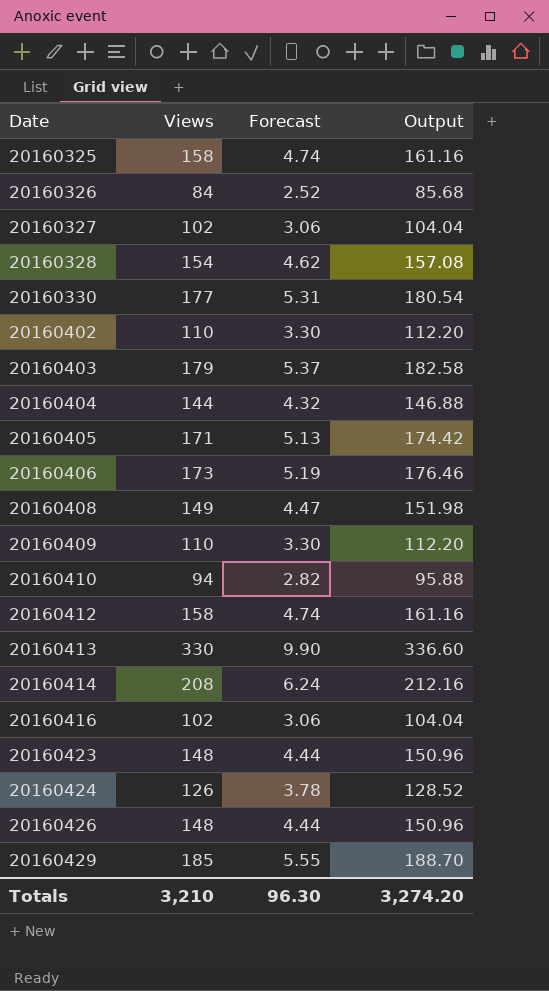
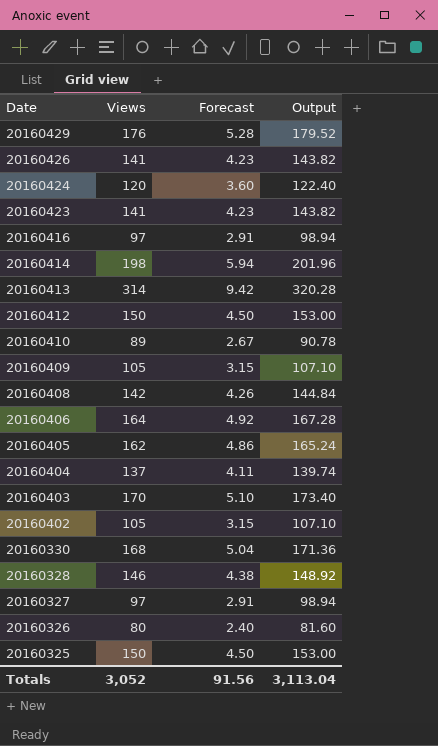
row order: Date ascending -> Date descending
20160429 | Views: 185 -> 176
20160429 | Forecast: 5.55 -> 5.28
20160429 | Output: 188.70 -> 179.52
20160426 | Views: 148 -> 141
20160426 | Forecast: 4.44 -> 4.23
20160426 | Output: 150.96 -> 143.82
20160424 | Views: 126 -> 120
20160424 | Forecast: 3.78 -> 3.60
20160424 | Output: 128.52 -> 122.40
20160423 | Views: 148 -> 141
20160423 | Forecast: 4.44 -> 4.23
20160423 | Output: 150.96 -> 143.82
20160416 | Views: 102 -> 97
20160416 | Forecast: 3.06 -> 2.91
20160416 | Output: 104.04 -> 98.94
20160414 | Views: 208 -> 198
20160414 | Forecast: 6.24 -> 5.94
20160414 | Output: 212.16 -> 201.96
20160413 | Views: 330 -> 314
20160413 | Forecast: 9.90 -> 9.42
20160413 | Output: 336.60 -> 320.28
20160412 | Views: 158 -> 150
20160412 | Forecast: 4.74 -> 4.50
20160412 | Output: 161.16 -> 153.00
20160410 | Views: 94 -> 89
20160410 | Forecast: 2.82 -> 2.67
20160410 | Output: 95.88 -> 90.78
20160409 | Views: 110 -> 105
20160409 | Forecast: 3.30 -> 3.15
20160409 | Output: 112.20 -> 107.10
20160408 | Views: 149 -> 142
20160408 | Forecast: 4.47 -> 4.26
20160408 | Output: 151.98 -> 144.84
20160406 | Views: 173 -> 164
20160406 | Forecast: 5.19 -> 4.92
20160406 | Output: 176.46 -> 167.28
20160405 | Views: 171 -> 162
20160405 | Forecast: 5.13 -> 4.86
20160405 | Output: 174.42 -> 165.24
20160404 | Views: 144 -> 137
20160404 | Forecast: 4.32 -> 4.11
20160404 | Output: 146.88 -> 139.74
20160403 | Views: 179 -> 170
20160403 | Forecast: 5.37 -> 5.10
20160403 | Output: 182.58 -> 173.40
20160402 | Views: 110 -> 105
20160402 | Forecast: 3.30 -> 3.15
20160402 | Output: 112.20 -> 107.10
20160330 | Views: 177 -> 168
20160330 | Forecast: 5.31 -> 5.04
20160330 | Output: 180.54 -> 171.36
20160328 | Views: 154 -> 146
20160328 | Forecast: 4.62 -> 4.38
20160328 | Output: 157.08 -> 148.92
20160327 | Views: 102 -> 97
20160327 | Forecast: 3.06 -> 2.91
20160327 | Output: 104.04 -> 98.94
20160326 | Views: 84 -> 80
20160326 | Forecast: 2.52 -> 2.40
20160326 | Output: 85.68 -> 81.60
20160325 | Views: 158 -> 150
20160325 | Forecast: 4.74 -> 4.50
20160325 | Output: 161.16 -> 153.00
Totals | Views: 3,210 -> 3,052
Totals | Forecast: 96.30 -> 91.56
Totals | Output: 3,274.20 -> 3,113.04

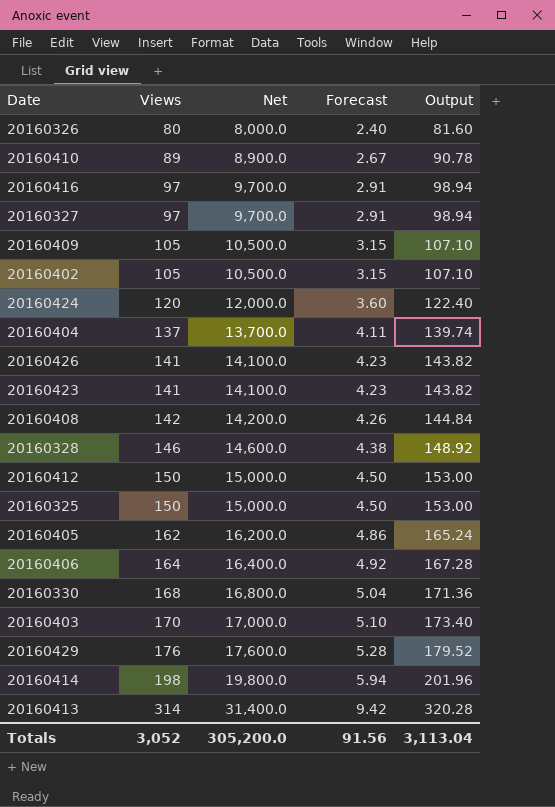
row order: Date descending -> Views ascending
column Net | formula: none -> [Views] * 100

